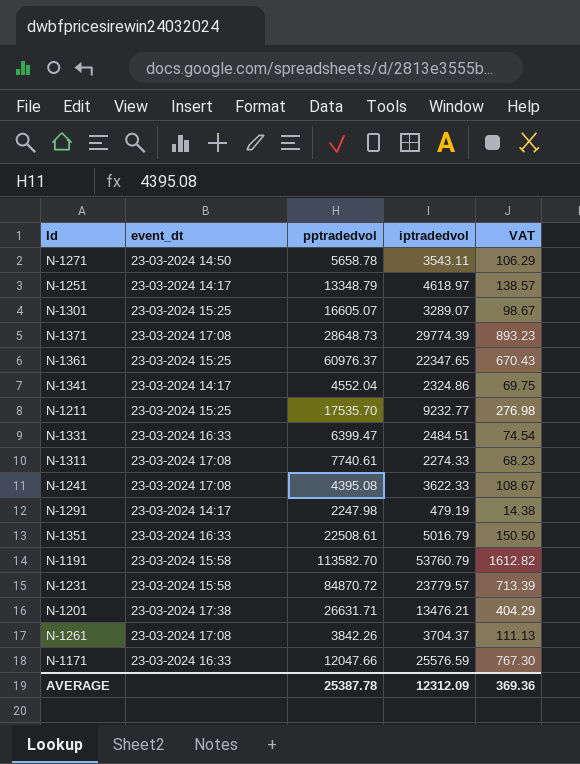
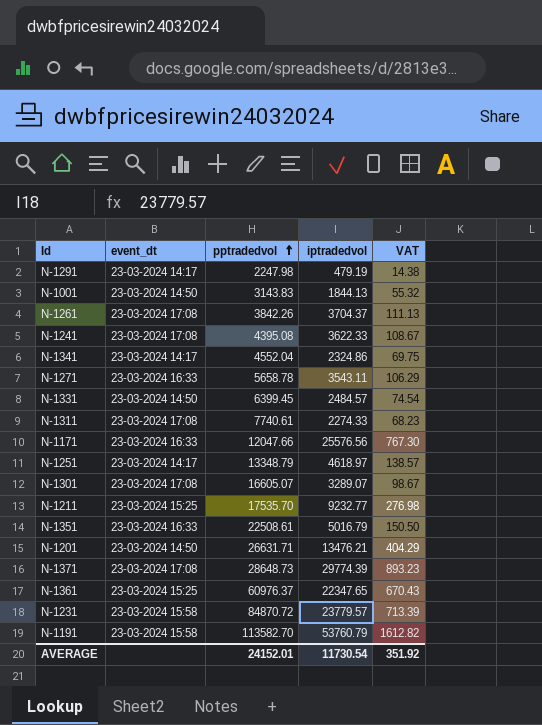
row order: none -> pptradedvol ascending
row N-1001: none -> 23-03-2024 14:50 | 3143.83 | 1844.13 | 55.32
N-1271 | event_dt: 23-03-2024 14:50 -> 23-03-2024 16:33
N-1331 | event_dt: 23-03-2024 16:33 -> 23-03-2024 14:50
N-1331 | pptradedvol: 6399.47 -> 6399.45
N-1331 | iptradedvol: 2484.51 -> 2484.57
N-1171 | iptradedvol: 25576.59 -> 25576.56
N-1301 | event_dt: 23-03-2024 15:25 -> 23-03-2024 17:08
N-1201 | event_dt: 23-03-2024 17:38 -> 23-03-2024 14:50
AVERAGE | pptradedvol: 25387.78 -> 24152.01
AVERAGE | iptradedvol: 12312.09 -> 11730.54
AVERAGE | VAT: 369.36 -> 351.92

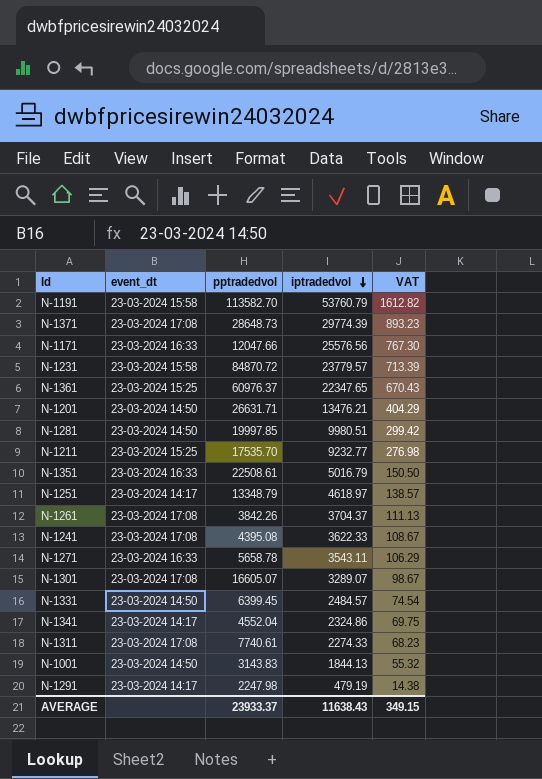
row order: pptradedvol ascending -> iptradedvol descending
row N-1281: none -> 23-03-2024 14:50 | 19997.85 | 9980.51 | 299.42
AVERAGE | pptradedvol: 24152.01 -> 23933.37
AVERAGE | iptradedvol: 11730.54 -> 11638.43
AVERAGE | VAT: 351.92 -> 349.15

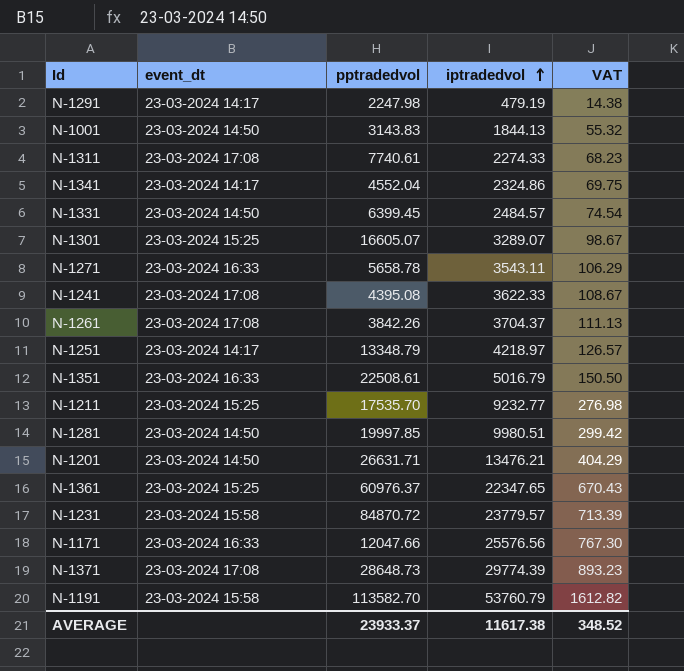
row order: iptradedvol descending -> iptradedvol ascending
N-1301 | event_dt: 23-03-2024 17:08 -> 23-03-2024 15:25
N-1251 | iptradedvol: 4618.97 -> 4218.97
N-1251 | VAT: 138.57 -> 126.57
AVERAGE | iptradedvol: 11638.43 -> 11617.38
AVERAGE | VAT: 349.15 -> 348.52

